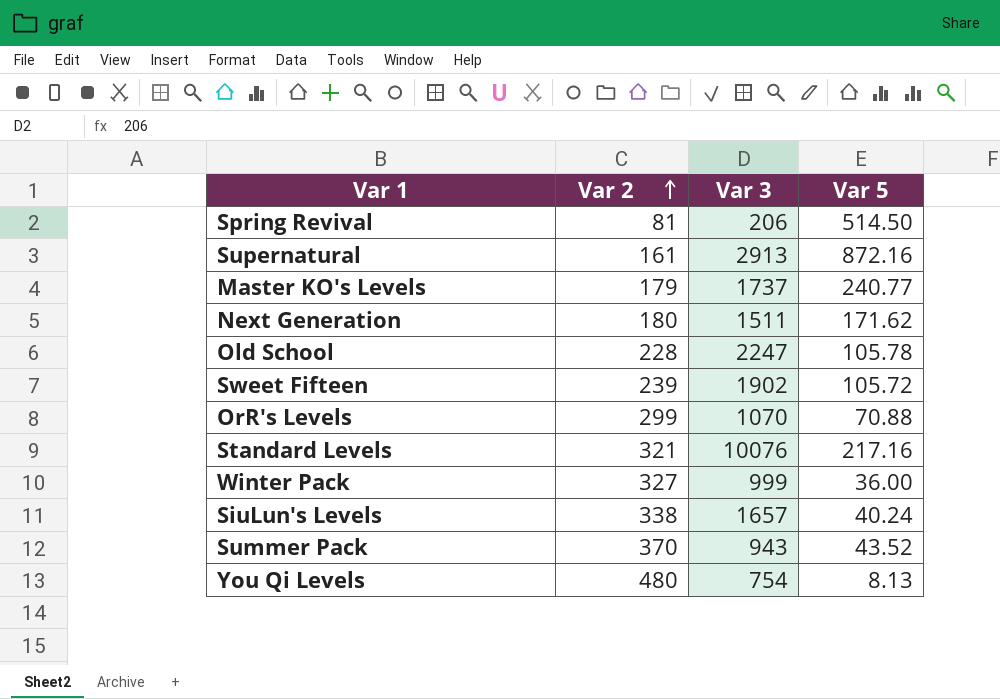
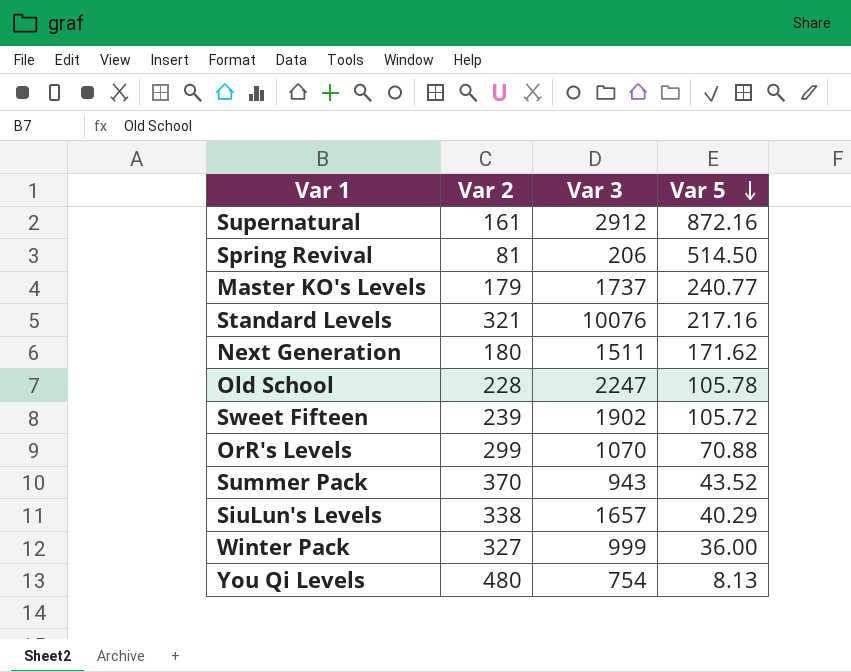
row order: Var 2 ascending -> Var 5 descending
Supernatural | Var 3: 2913 -> 2912
SiuLun's Levels | Var 5: 40.24 -> 40.29

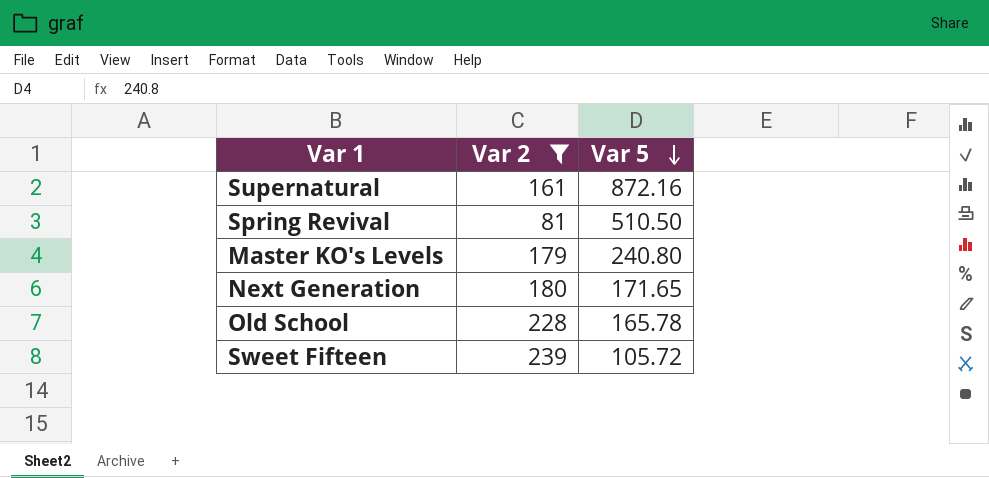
filter: none -> Var 2 <= 239
column Var 3 | position: 3 -> none
Spring Revival | Var 5: 514.50 -> 510.50
Master KO's Levels | Var 5: 240.77 -> 240.80
Next Generation | Var 5: 171.62 -> 171.65
Old School | Var 5: 105.78 -> 165.78

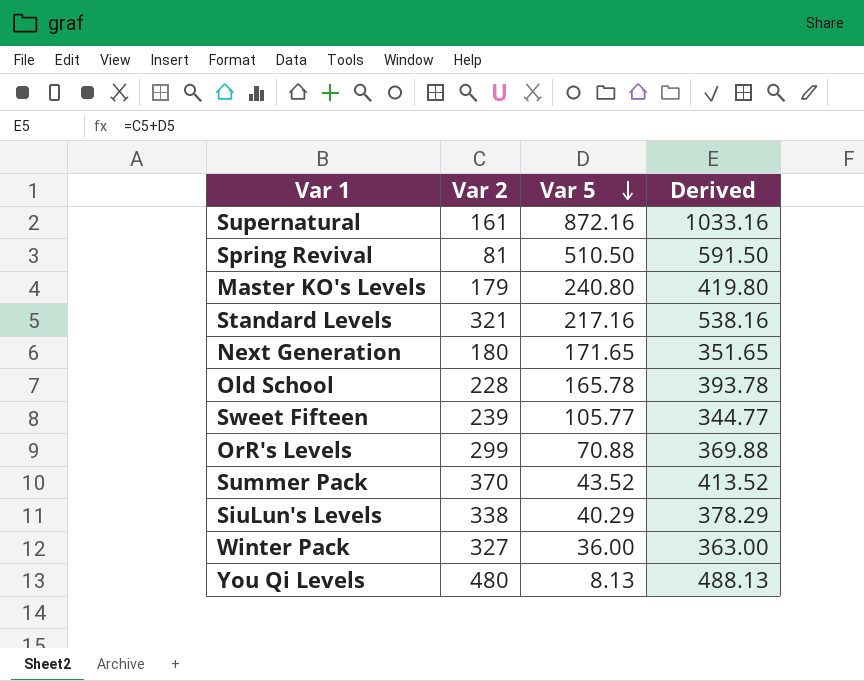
filter: Var 2 <= 239 -> none
column Derived | formula: none -> [Var 2] + [Var 5]
Sweet Fifteen | Var 5: 105.72 -> 105.77

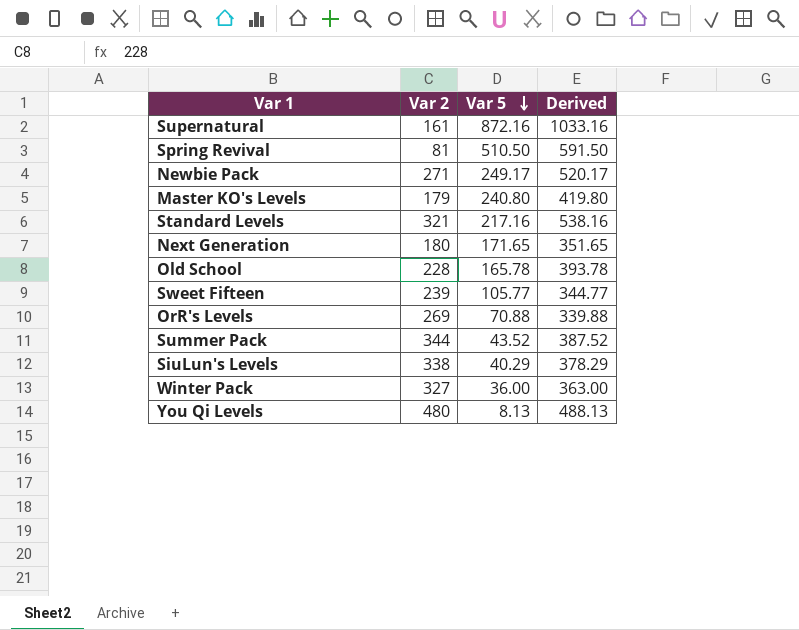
row Newbie Pack: none -> 271 | 249.17 | 520.17
OrR's Levels | Var 2: 299 -> 269
OrR's Levels | Derived: 369.88 -> 339.88
Summer Pack | Var 2: 370 -> 344
Summer Pack | Derived: 413.52 -> 387.52

